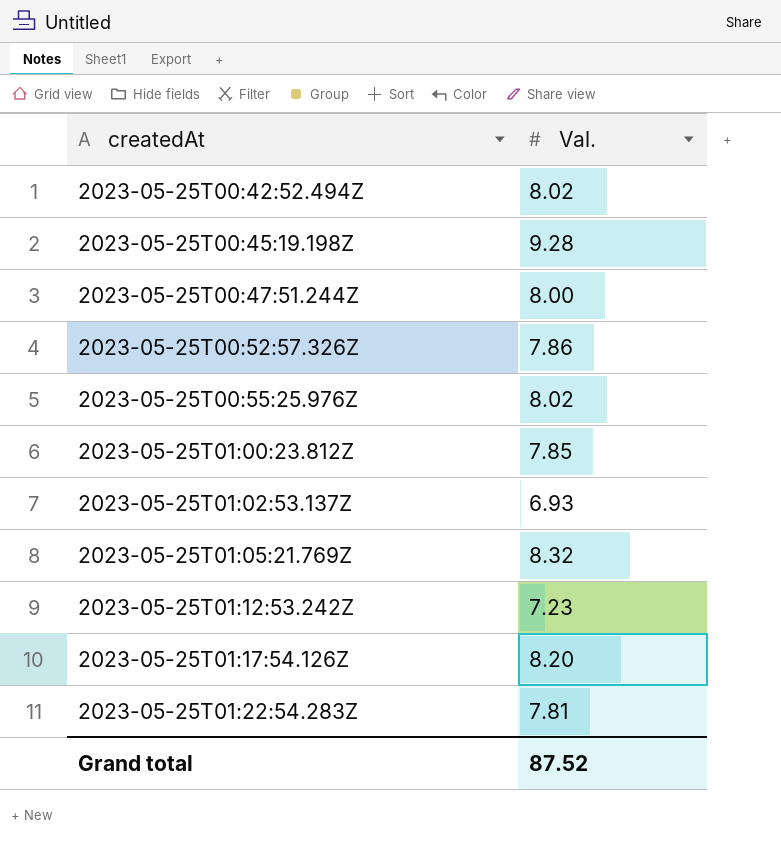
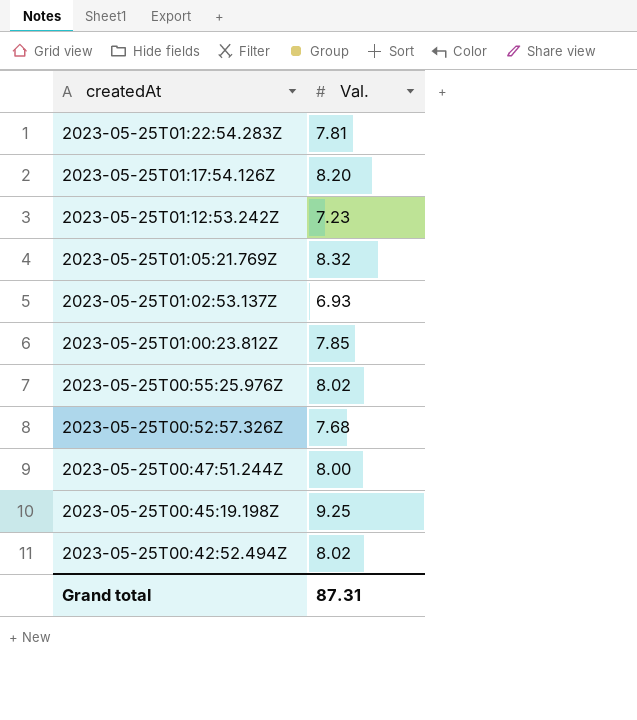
row order: createdAt ascending -> createdAt descending
2023-05-25T00:52:57.326Z | Val.: 7.86 -> 7.68
2023-05-25T00:45:19.198Z | Val.: 9.28 -> 9.25
Grand total | Val.: 87.52 -> 87.31

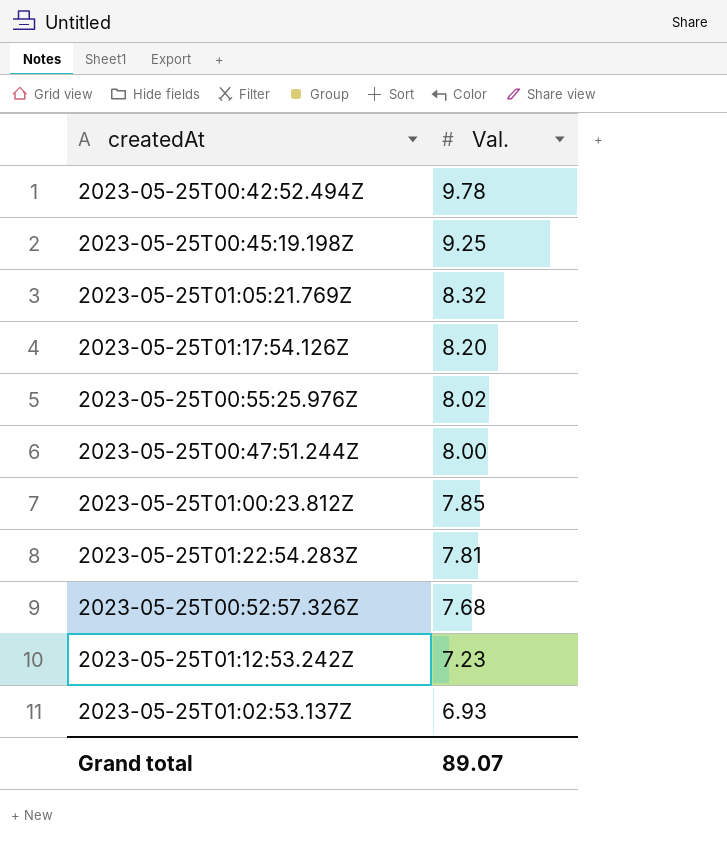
row order: createdAt descending -> Val. descending
2023-05-25T00:42:52.494Z | Val.: 8.02 -> 9.78
Grand total | Val.: 87.31 -> 89.07

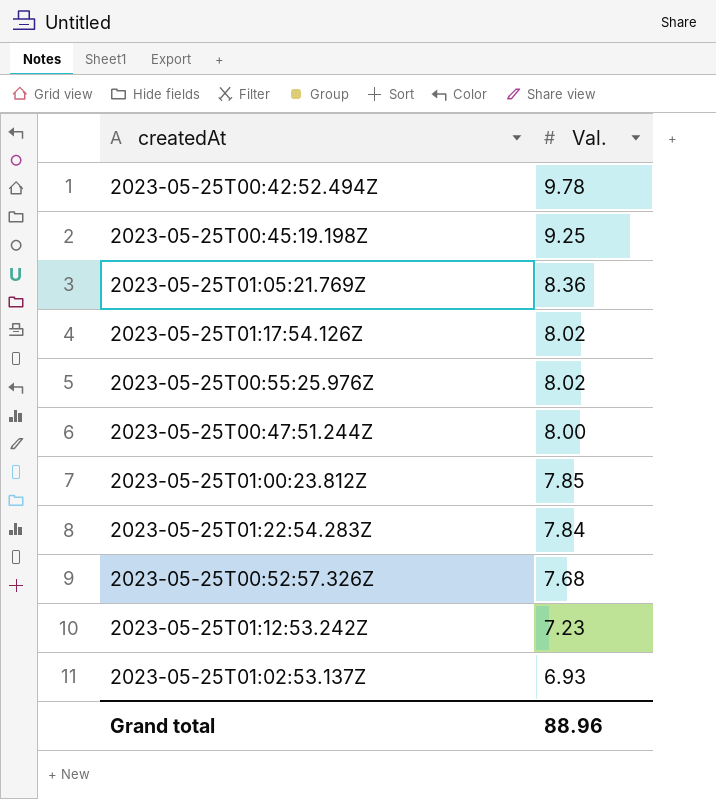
2023-05-25T01:05:21.769Z | Val.: 8.32 -> 8.36
2023-05-25T01:17:54.126Z | Val.: 8.20 -> 8.02
2023-05-25T01:22:54.283Z | Val.: 7.81 -> 7.84
Grand total | Val.: 89.07 -> 88.96

